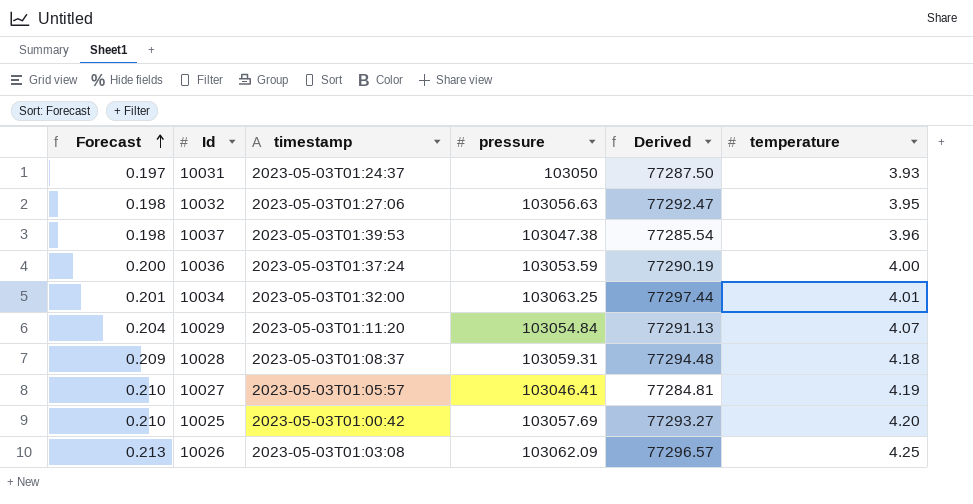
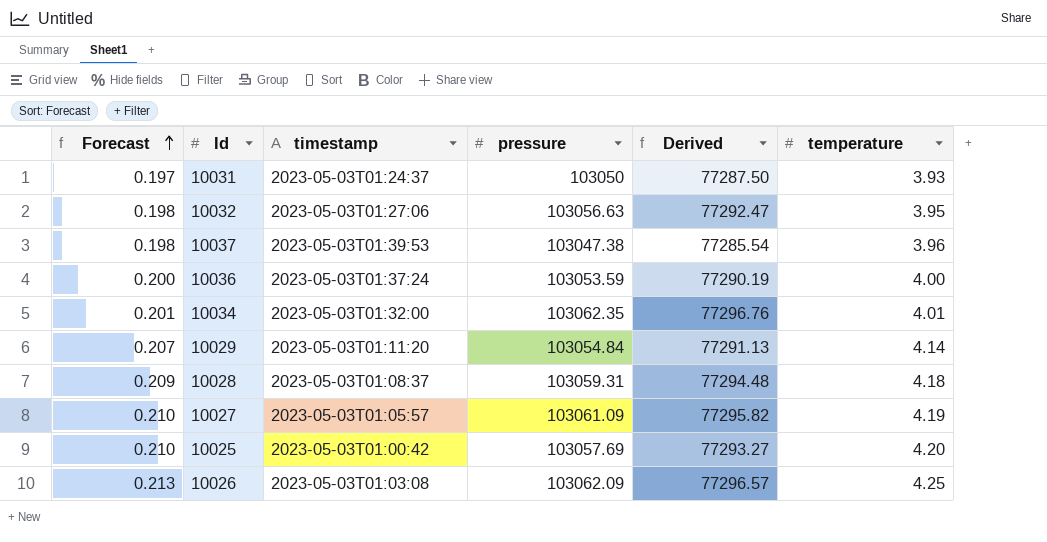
10034 | pressure: 103063.25 -> 103062.35
10034 | Derived: 77297.44 -> 77296.76
10029 | Forecast: 0.204 -> 0.207
10029 | temperature: 4.07 -> 4.14
10027 | pressure: 103046.41 -> 103061.09
10027 | Derived: 77284.81 -> 77295.82

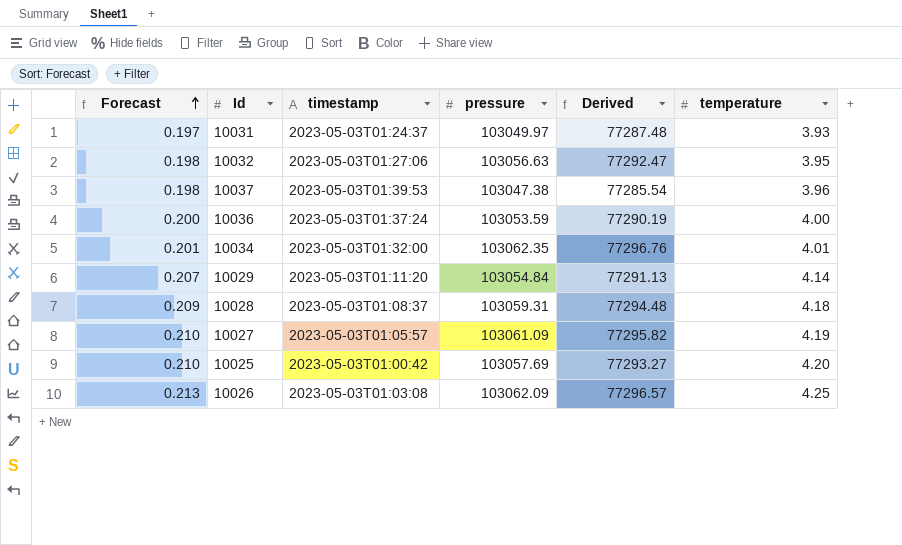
10031 | pressure: 103050 -> 103049.97
10031 | Derived: 77287.50 -> 77287.48

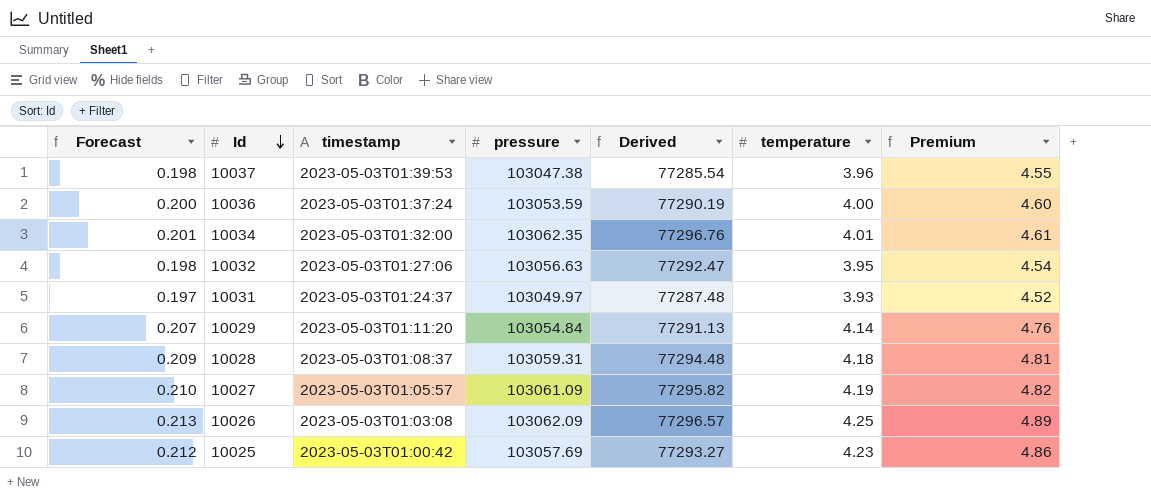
row order: Forecast ascending -> Id descending
column Premium | formula: none -> [temperature] * 1.15
10025 | Forecast: 0.210 -> 0.212
10025 | temperature: 4.20 -> 4.23

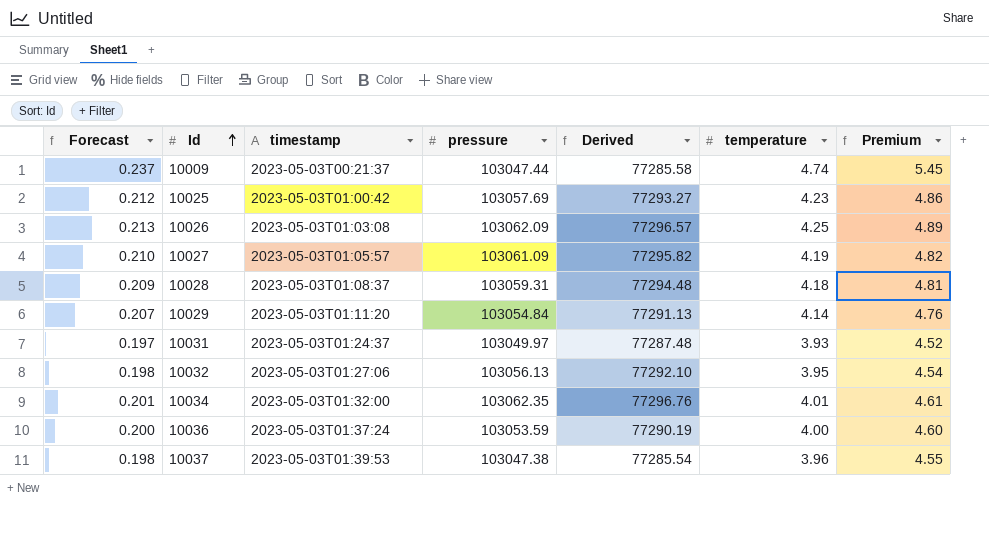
row order: Id descending -> Id ascending
row 10009: none -> 0.237 | 2023-05-03T00:21:37 | 103047.44 | 77285.58 | 4.74 | 5.45
10032 | pressure: 103056.63 -> 103056.13
10032 | Derived: 77292.47 -> 77292.10

